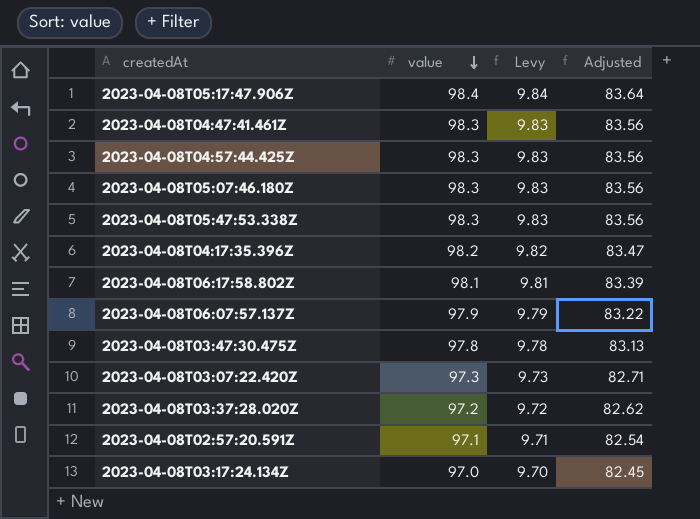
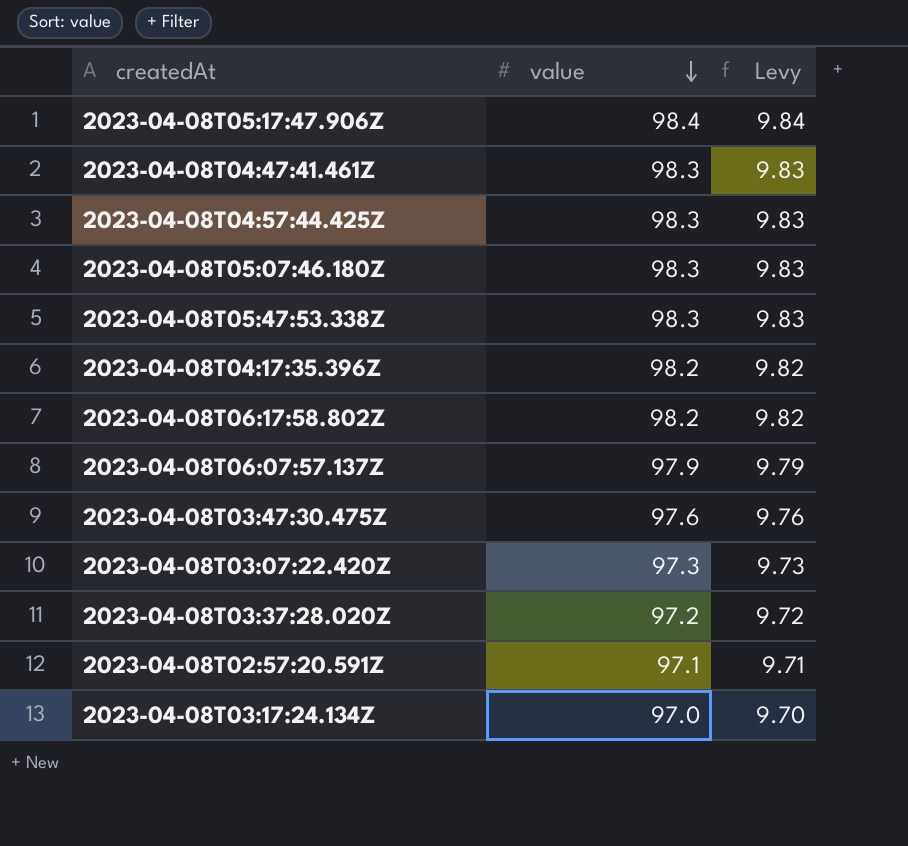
column Adjusted | formula: [value] * 0.85 -> none
2023-04-08T06:17:58.802Z | value: 98.1 -> 98.2
2023-04-08T06:17:58.802Z | Levy: 9.81 -> 9.82
2023-04-08T03:47:30.475Z | value: 97.8 -> 97.6
2023-04-08T03:47:30.475Z | Levy: 9.78 -> 9.76

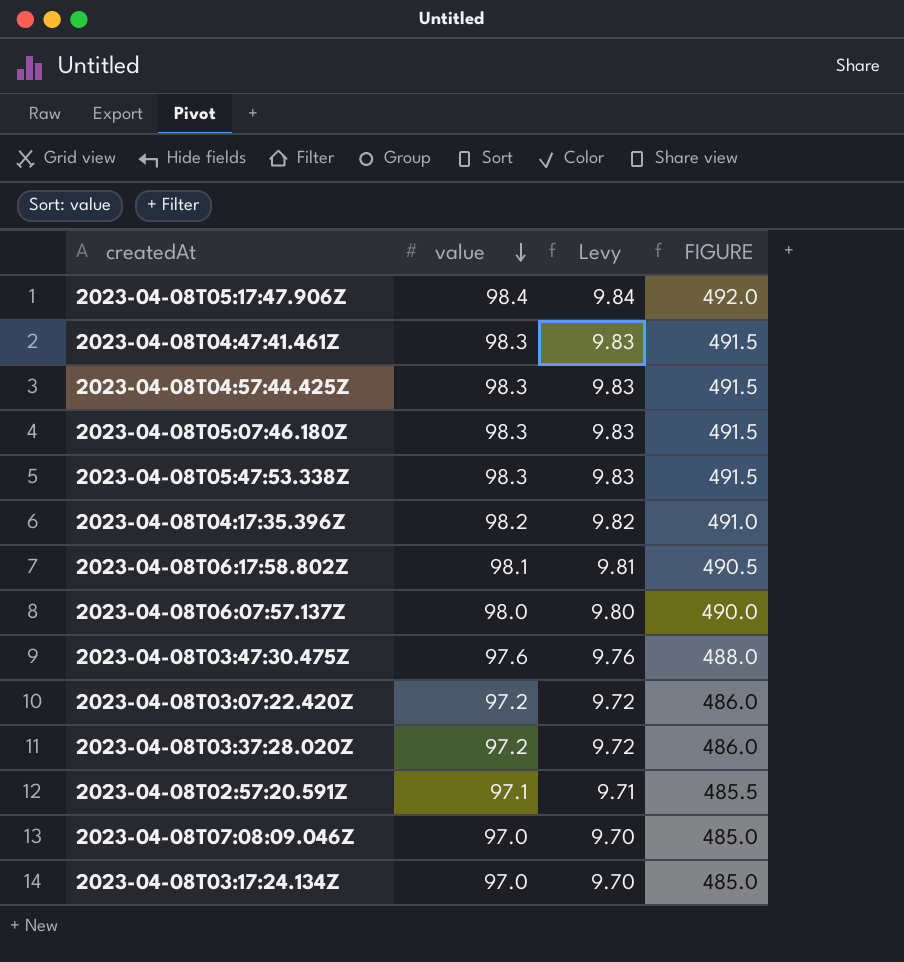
column FIGURE | formula: none -> [value] * 5
2023-04-08T06:17:58.802Z | value: 98.2 -> 98.1
2023-04-08T06:17:58.802Z | Levy: 9.82 -> 9.81
2023-04-08T06:07:57.137Z | value: 97.9 -> 98.0
2023-04-08T06:07:57.137Z | Levy: 9.79 -> 9.80
2023-04-08T03:07:22.420Z | value: 97.3 -> 97.2
2023-04-08T03:07:22.420Z | Levy: 9.73 -> 9.72
row 2023-04-08T07:08:09.046Z: none -> 97.0 | 9.70 | 485.0

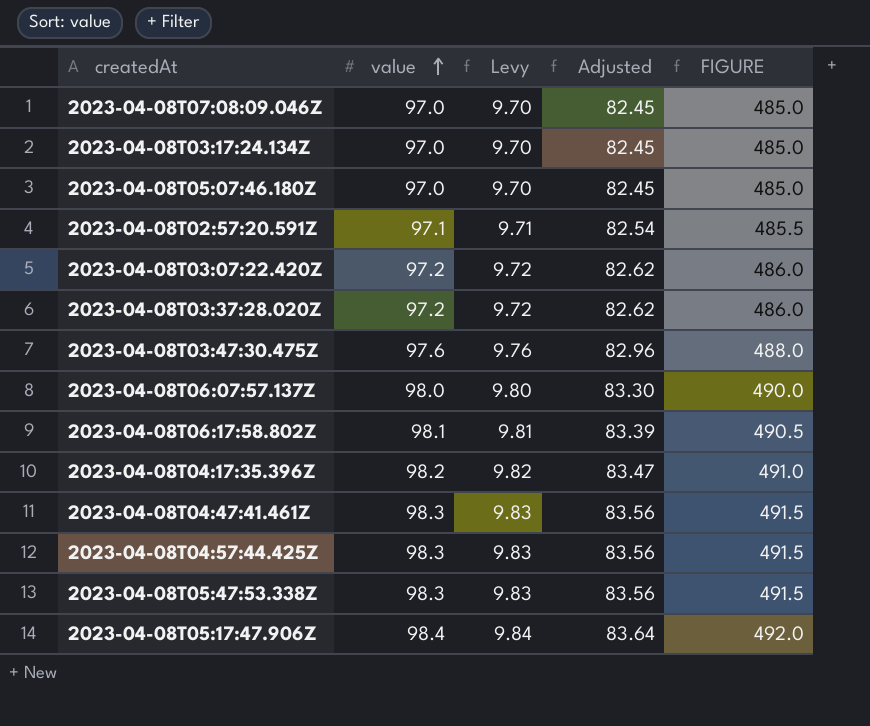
row order: value descending -> value ascending
column Adjusted | formula: none -> [value] * 0.85
2023-04-08T05:07:46.180Z | value: 98.3 -> 97.0
2023-04-08T05:07:46.180Z | Levy: 9.83 -> 9.70
2023-04-08T05:07:46.180Z | FIGURE: 491.5 -> 485.0

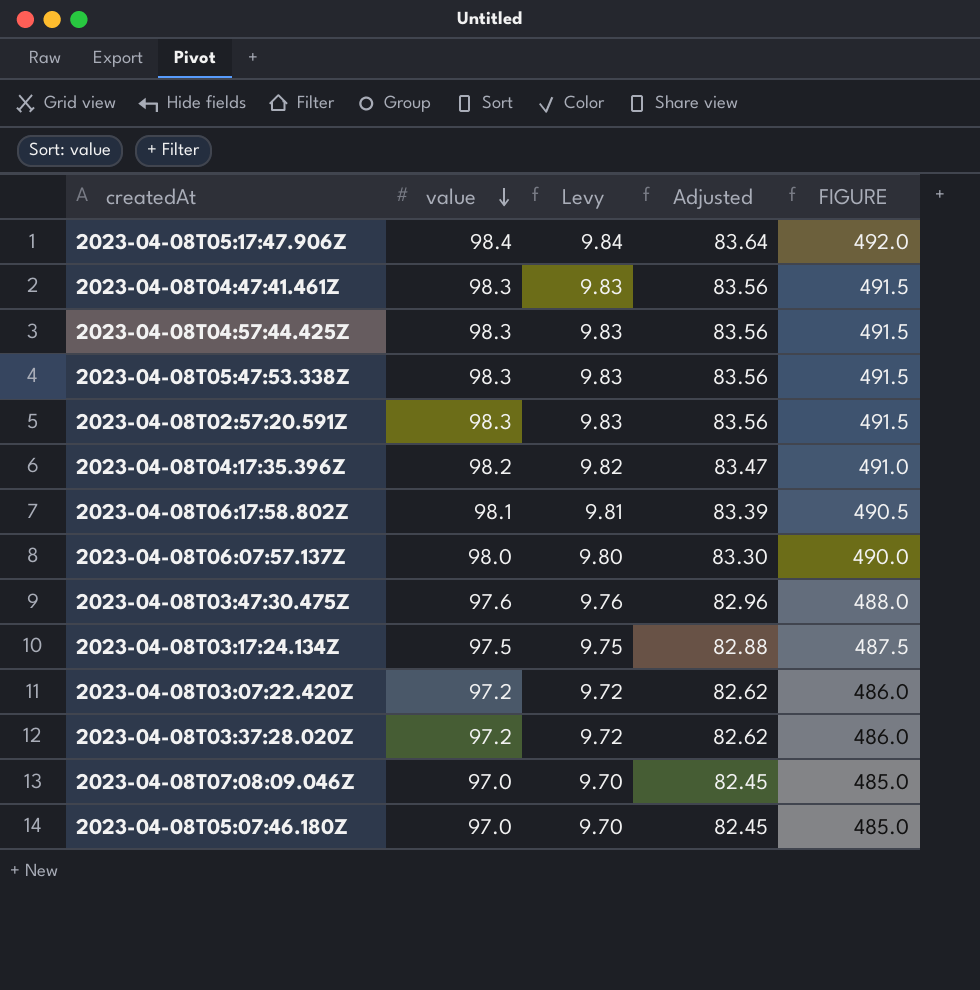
row order: value ascending -> value descending
2023-04-08T02:57:20.591Z | value: 97.1 -> 98.3
2023-04-08T02:57:20.591Z | Levy: 9.71 -> 9.83
2023-04-08T02:57:20.591Z | Adjusted: 82.54 -> 83.56
2023-04-08T02:57:20.591Z | FIGURE: 485.5 -> 491.5
2023-04-08T03:17:24.134Z | value: 97.0 -> 97.5
2023-04-08T03:17:24.134Z | Levy: 9.70 -> 9.75
2023-04-08T03:17:24.134Z | Adjusted: 82.45 -> 82.88
2023-04-08T03:17:24.134Z | FIGURE: 485.0 -> 487.5

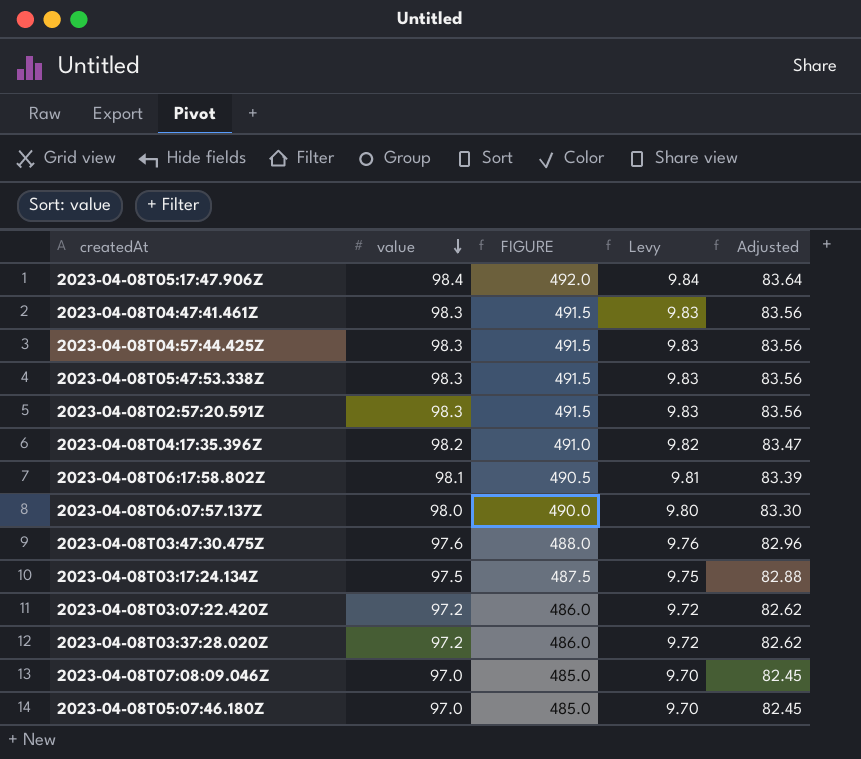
column FIGURE | position: 5 -> 3

